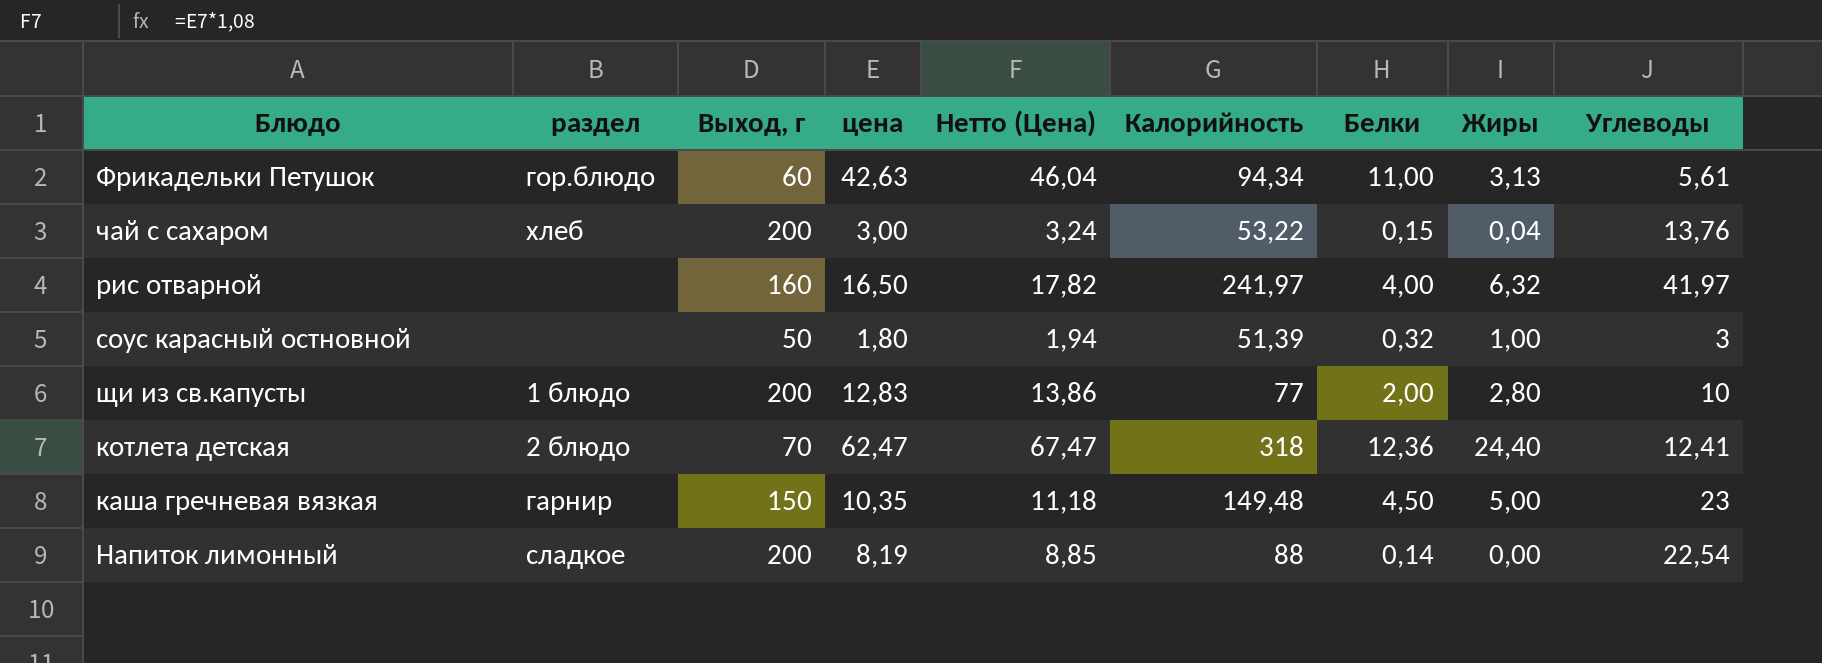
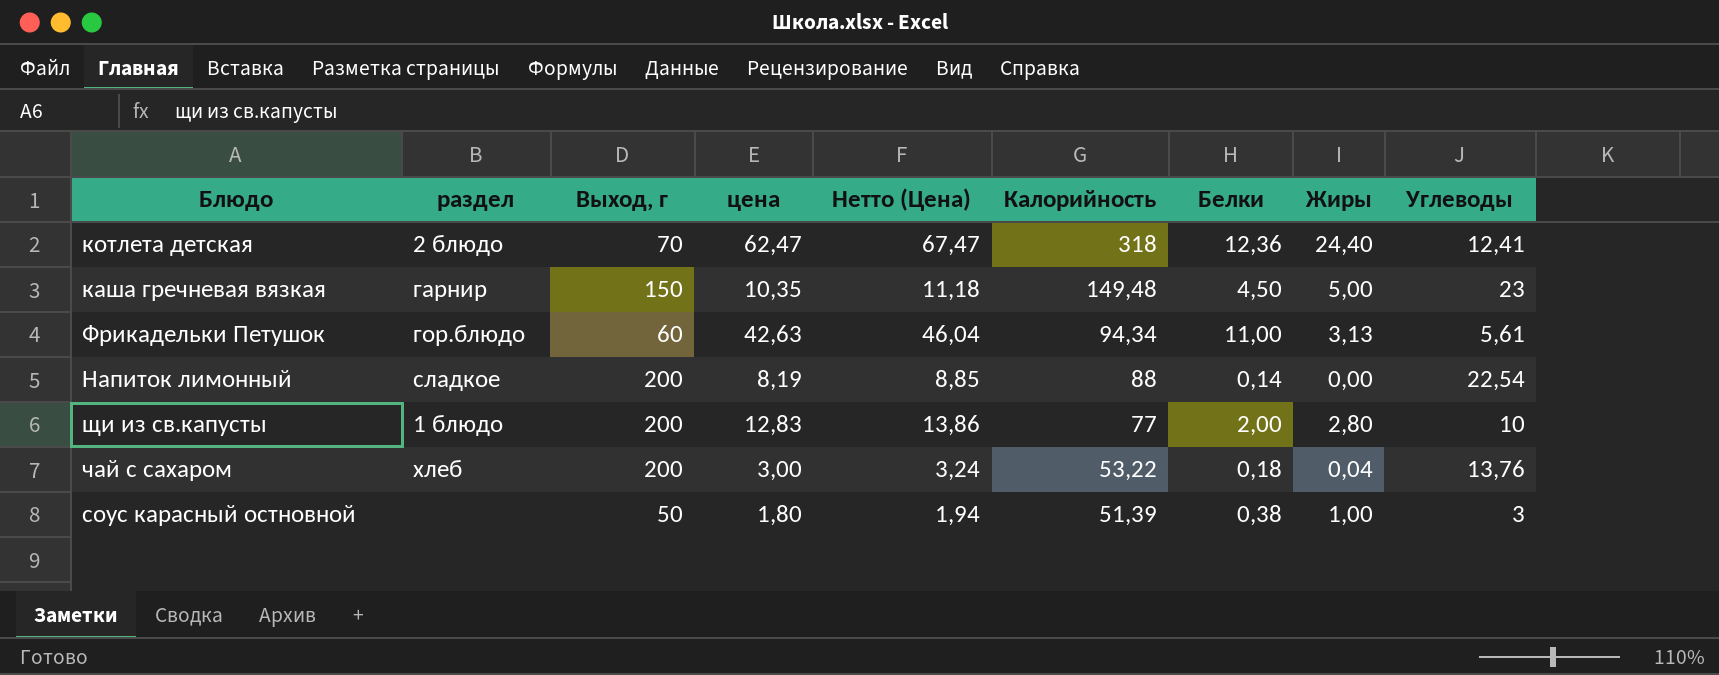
row order: none -> Калорийность descending
row рис отварной: none | 160 | 16,50 | 17,82 | 241,97 | 4,00 | 6,32 | 41,97 -> none
чай с сахаром | Белки: 0,15 -> 0,18
соус карасный остновной | Белки: 0,32 -> 0,38

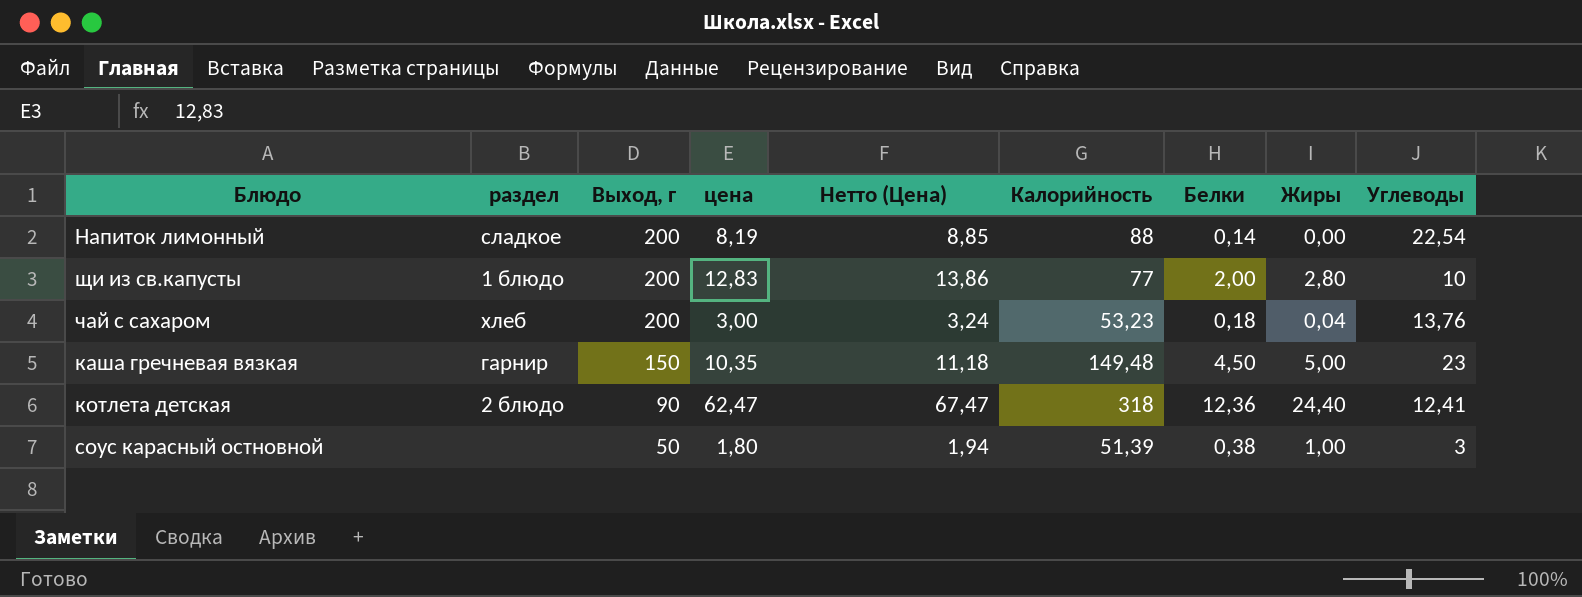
row order: Калорийность descending -> Выход, г descending
row Фрикадельки Петушок: гор.блюдо | 60 | 42,63 | 46,04 | 94,34 | 11,00 | 3,13 | 5,61 -> none
чай с сахаром | Калорийность: 53,22 -> 53,23
котлета детская | Выход, г: 70 -> 90

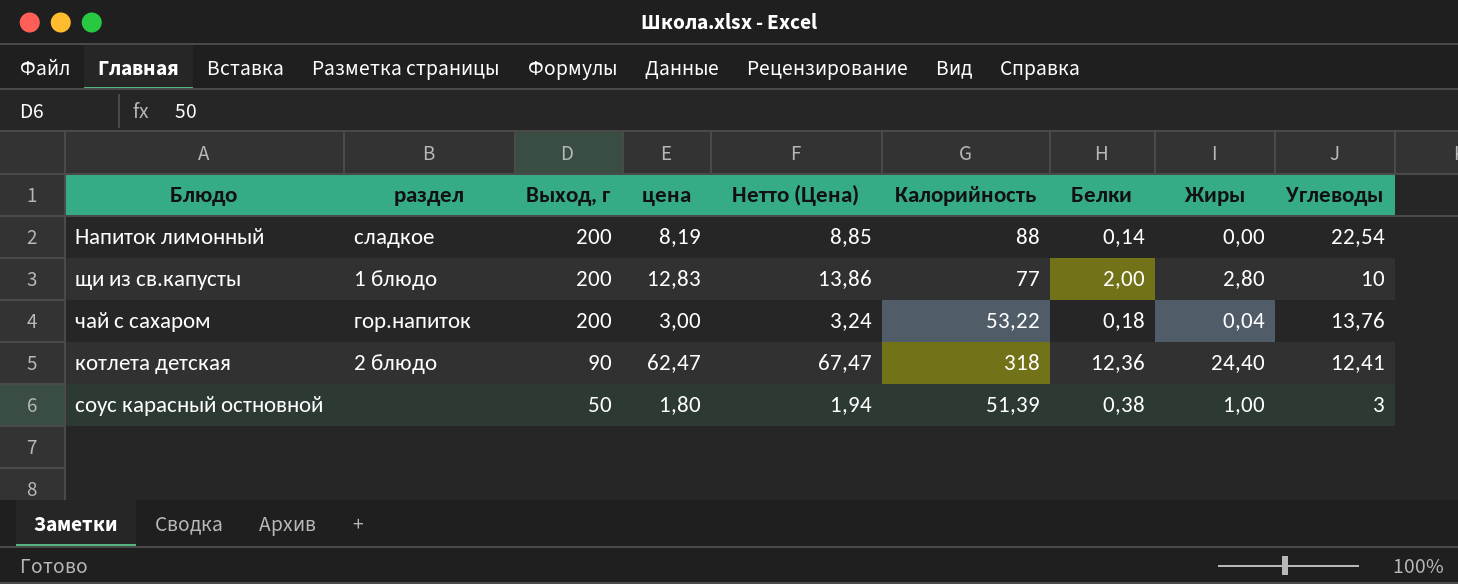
row каша гречневая вязкая: гарнир | 150 | 10,35 | 11,18 | 149,48 | 4,50 | 5,00 | 23 -> none
чай с сахаром | раздел: хлеб -> гор.напиток
чай с сахаром | Калорийность: 53,23 -> 53,22

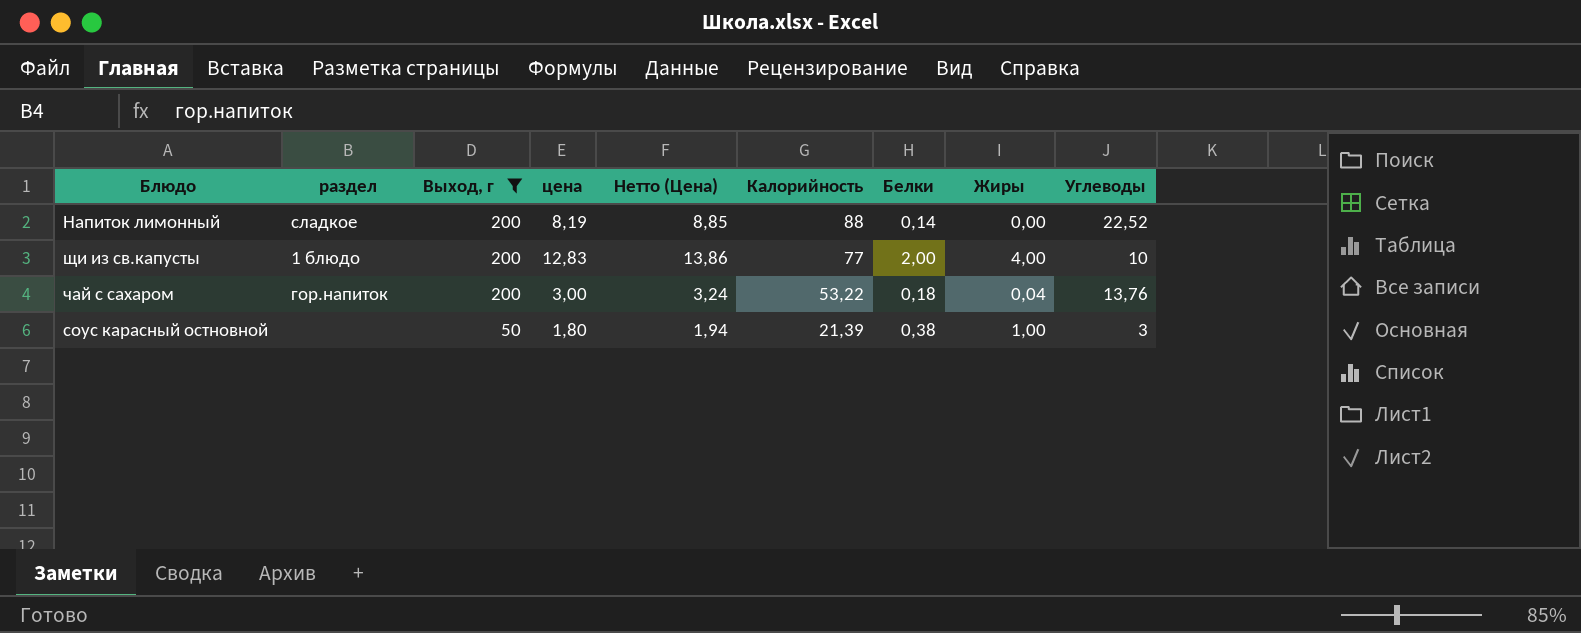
filter: none -> Выход, г != 90
Напиток лимонный | Углеводы: 22,54 -> 22,52
щи из св.капусты | Жиры: 2,80 -> 4,00
соус карасный остновной | Калорийность: 51,39 -> 21,39

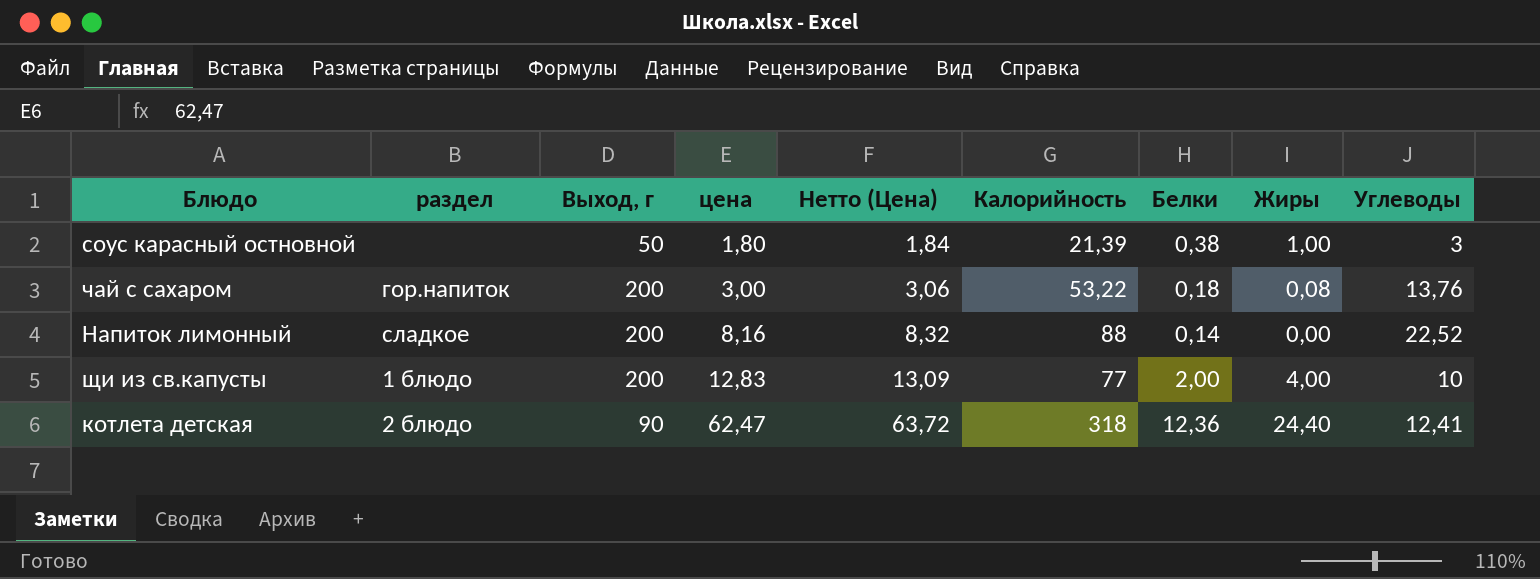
filter: Выход, г != 90 -> none
row order: Выход, г descending -> цена ascending
column Нетто (Цена) | formula: [цена] * 1,08 -> [цена] * 1,02
чай с сахаром | Жиры: 0,04 -> 0,08
Напиток лимонный | цена: 8,19 -> 8,16

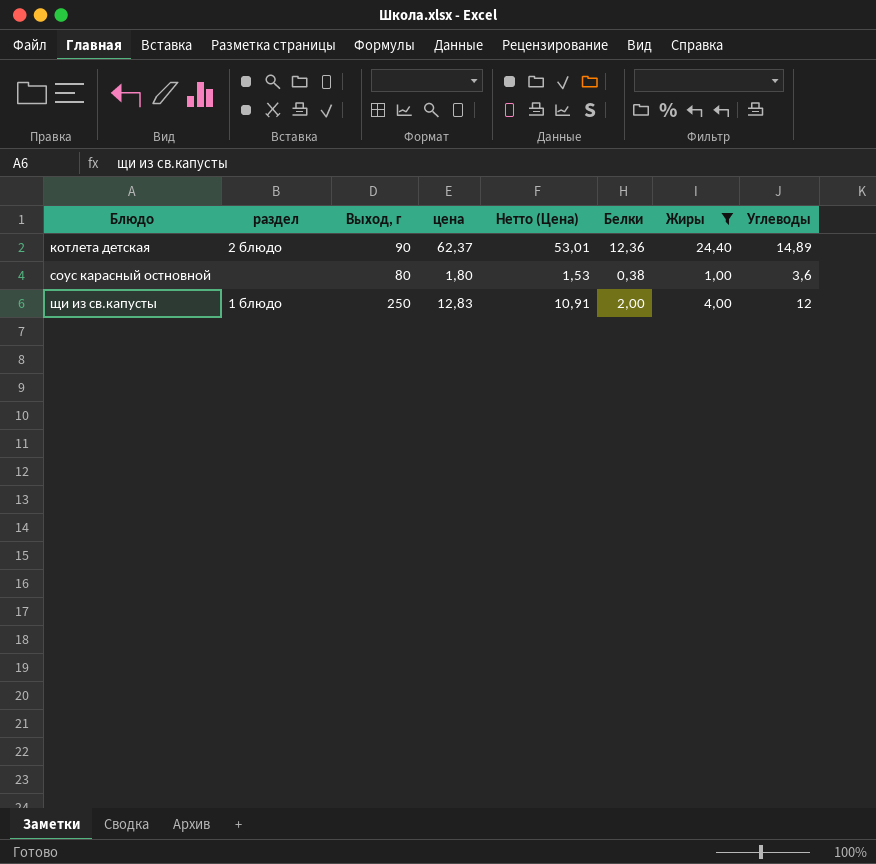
filter: none -> Жиры >= 1,00
row order: цена ascending -> Блюдо ascending
column Калорийность | position: 6 -> none
column Нетто (Цена) | formula: [цена] * 1,02 -> [цена] * 0,85
котлета детская | цена: 62,47 -> 62,37
котлета детская | Углеводы: 12,41 -> 14,89
соус карасный остновной | Выход, г: 50 -> 80
соус карасный остновной | Углеводы: 3 -> 3,6
щи из св.капусты | Выход, г: 200 -> 250
щи из св.капусты | Углеводы: 10 -> 12

